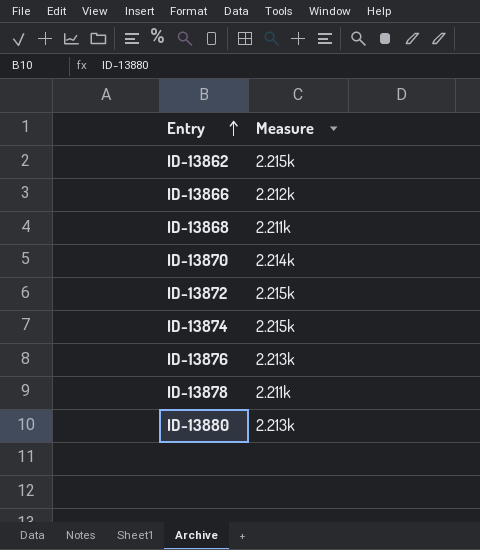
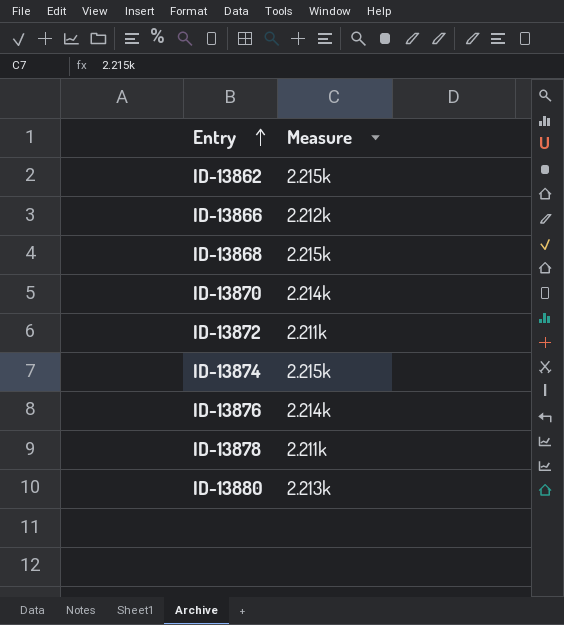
ID-13868 | Measure: 2.211k -> 2.215k
ID-13872 | Measure: 2.215k -> 2.211k
ID-13876 | Measure: 2.213k -> 2.214k

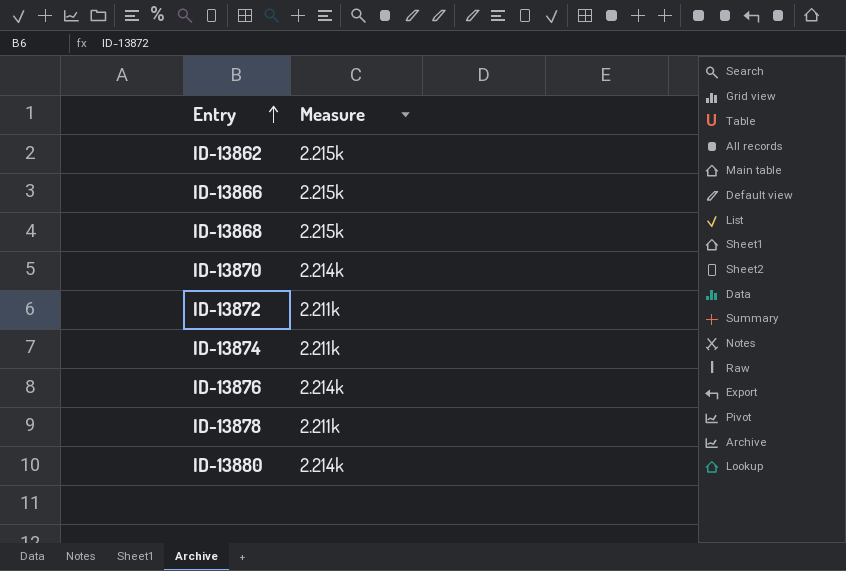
ID-13866 | Measure: 2.212k -> 2.215k
ID-13874 | Measure: 2.215k -> 2.211k
ID-13880 | Measure: 2.213k -> 2.214k

